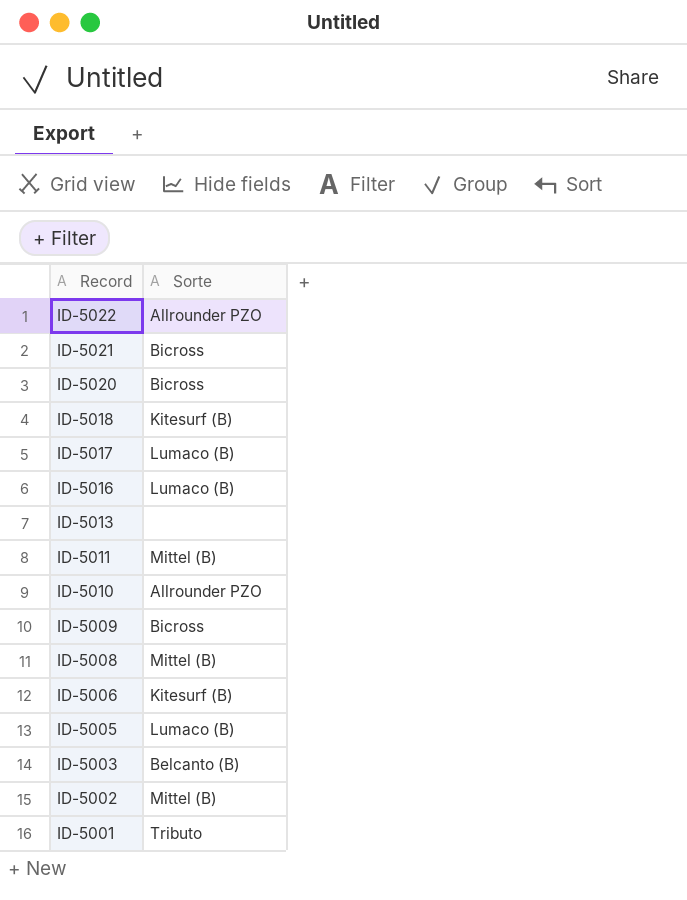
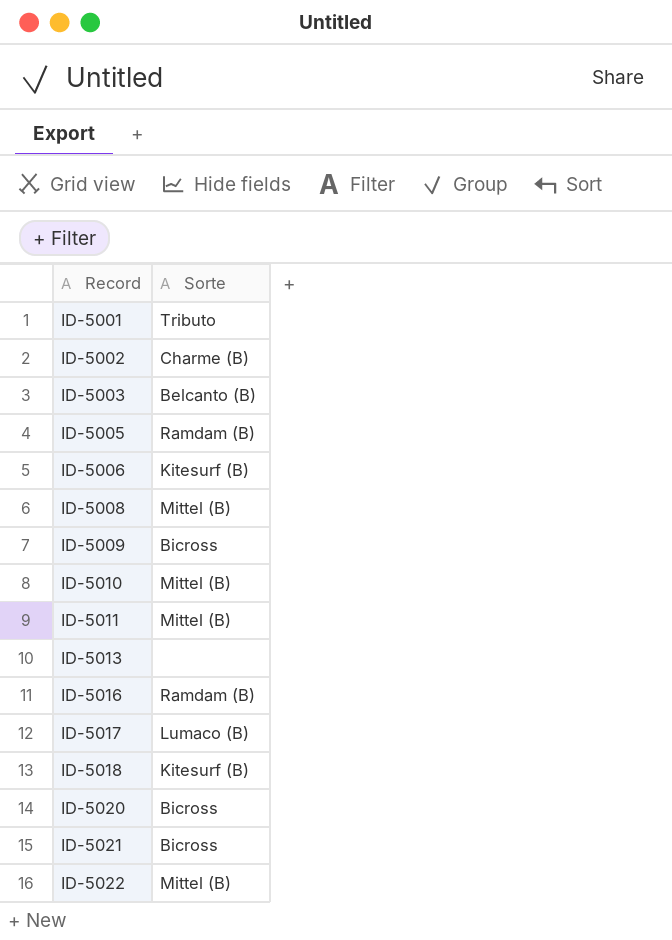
row order: Record descending -> Record ascending
ID-5002 | Sorte: Mittel (B) -> Charme (B)
ID-5005 | Sorte: Lumaco (B) -> Ramdam (B)
ID-5010 | Sorte: Allrounder PZO -> Mittel (B)
ID-5016 | Sorte: Lumaco (B) -> Ramdam (B)
ID-5022 | Sorte: Allrounder PZO -> Mittel (B)

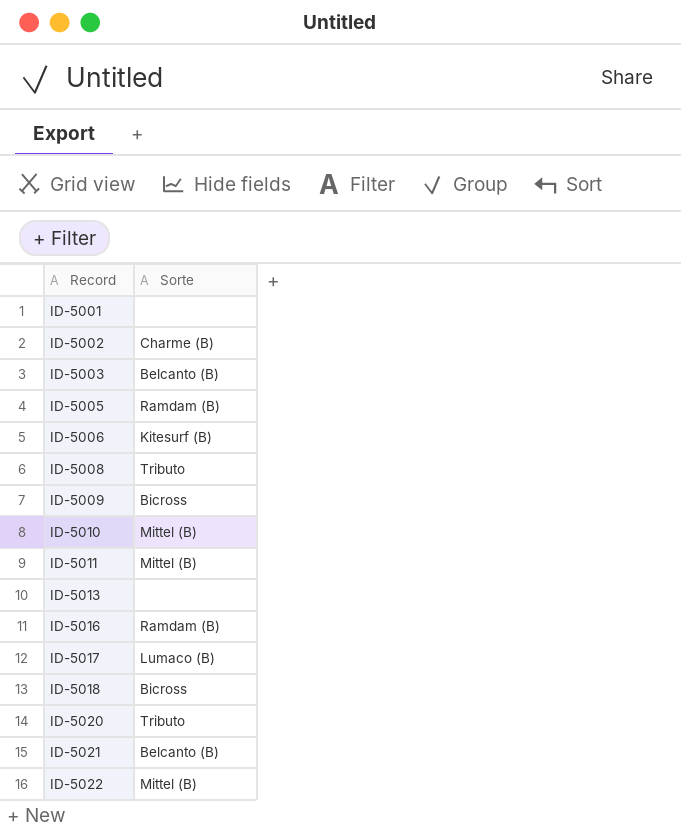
ID-5001 | Sorte: Tributo -> none
ID-5008 | Sorte: Mittel (B) -> Tributo
ID-5018 | Sorte: Kitesurf (B) -> Bicross
ID-5020 | Sorte: Bicross -> Tributo
ID-5021 | Sorte: Bicross -> Belcanto (B)

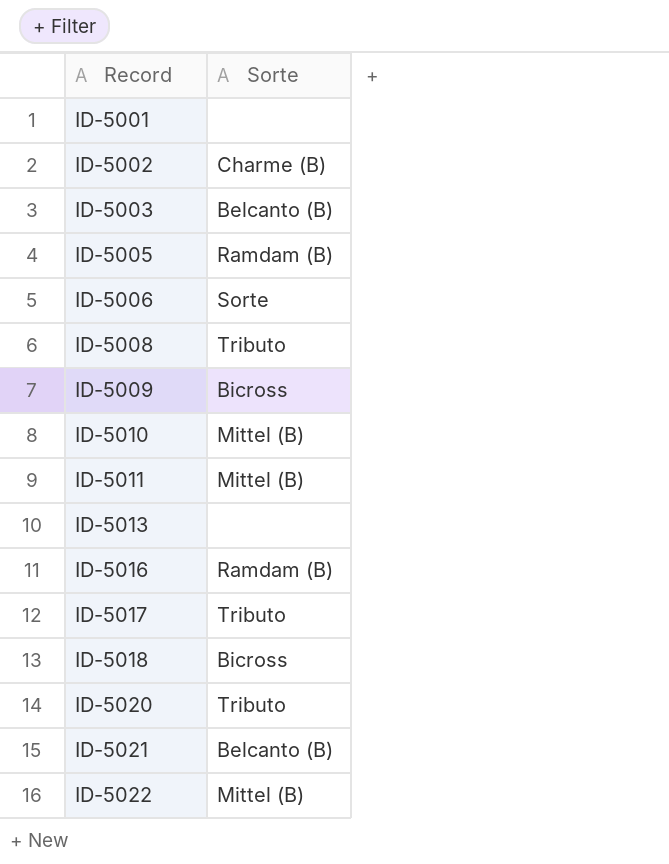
ID-5006 | Sorte: Kitesurf (B) -> Sorte
ID-5017 | Sorte: Lumaco (B) -> Tributo

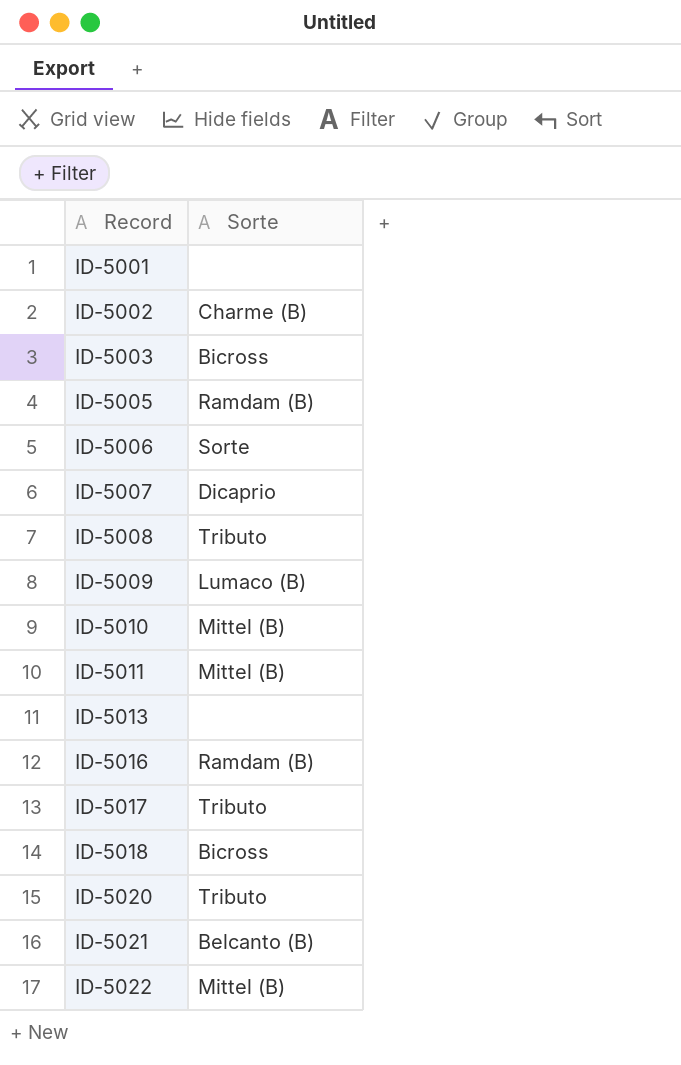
ID-5003 | Sorte: Belcanto (B) -> Bicross
row ID-5007: none -> Dicaprio
ID-5009 | Sorte: Bicross -> Lumaco (B)

